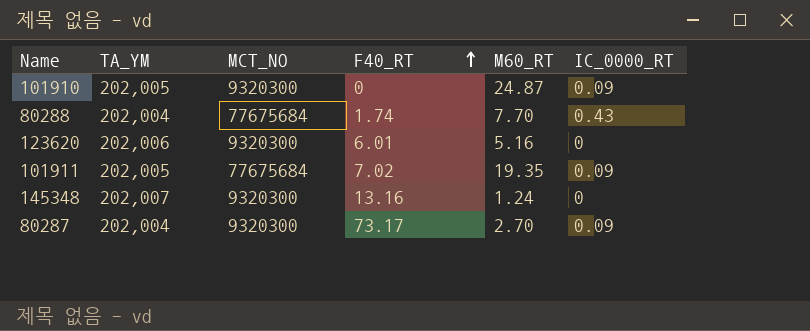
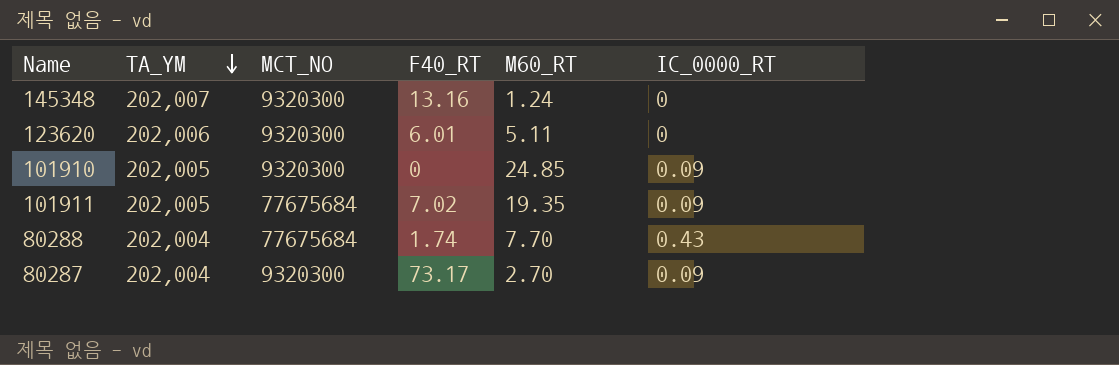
row order: F40_RT ascending -> TA_YM descending
123620 | M60_RT: 5.16 -> 5.11
101910 | M60_RT: 24.87 -> 24.85

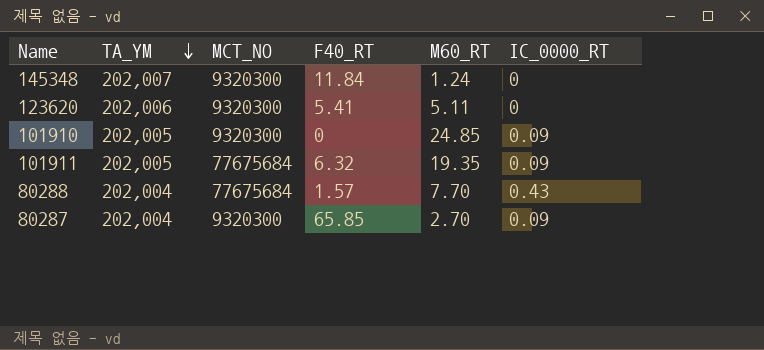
145348 | F40_RT: 13.16 -> 11.84
123620 | F40_RT: 6.01 -> 5.41
101911 | F40_RT: 7.02 -> 6.32
80288 | F40_RT: 1.74 -> 1.57
80287 | F40_RT: 73.17 -> 65.85

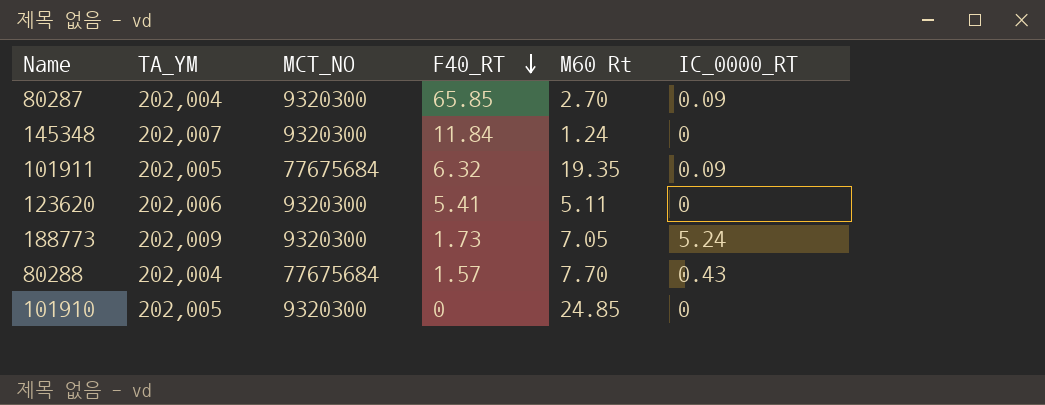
row order: TA_YM descending -> F40_RT descending
column name: M60_RT -> M60 Rt
row 188773: none -> 202,009 | 9320300 | 1.73 | 7.05 | 5.24
101910 | IC_0000_RT: 0.09 -> 0

